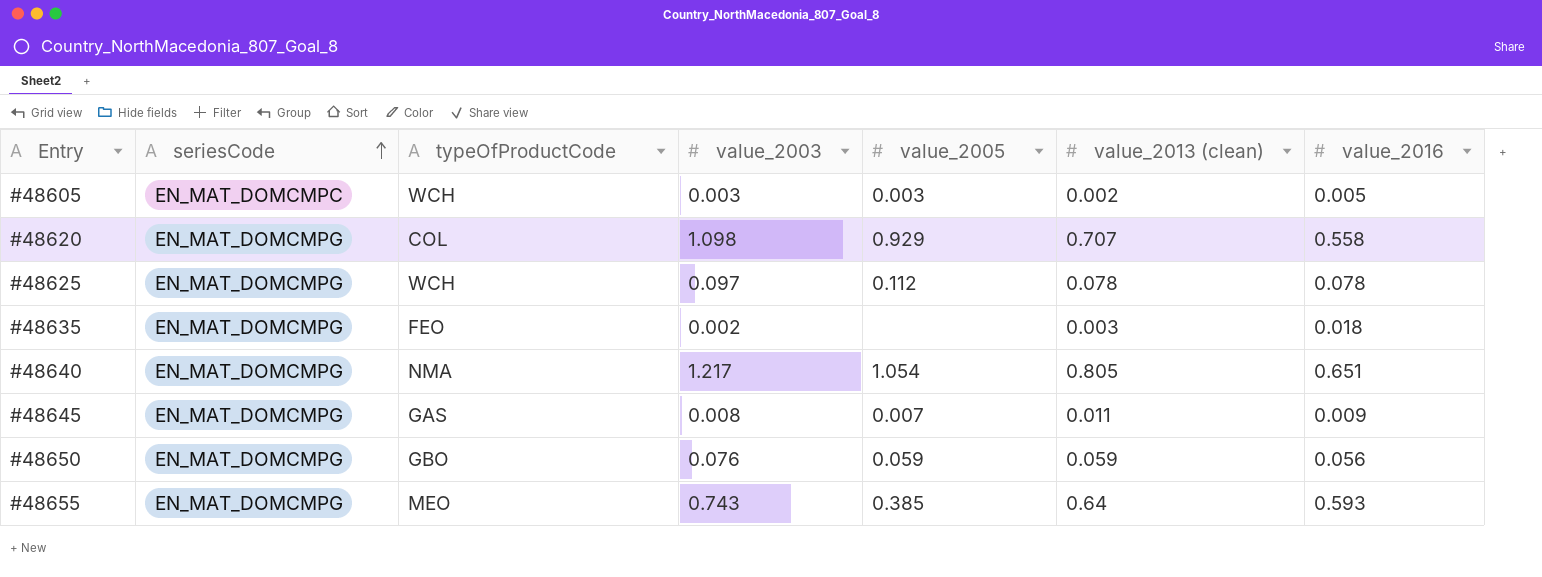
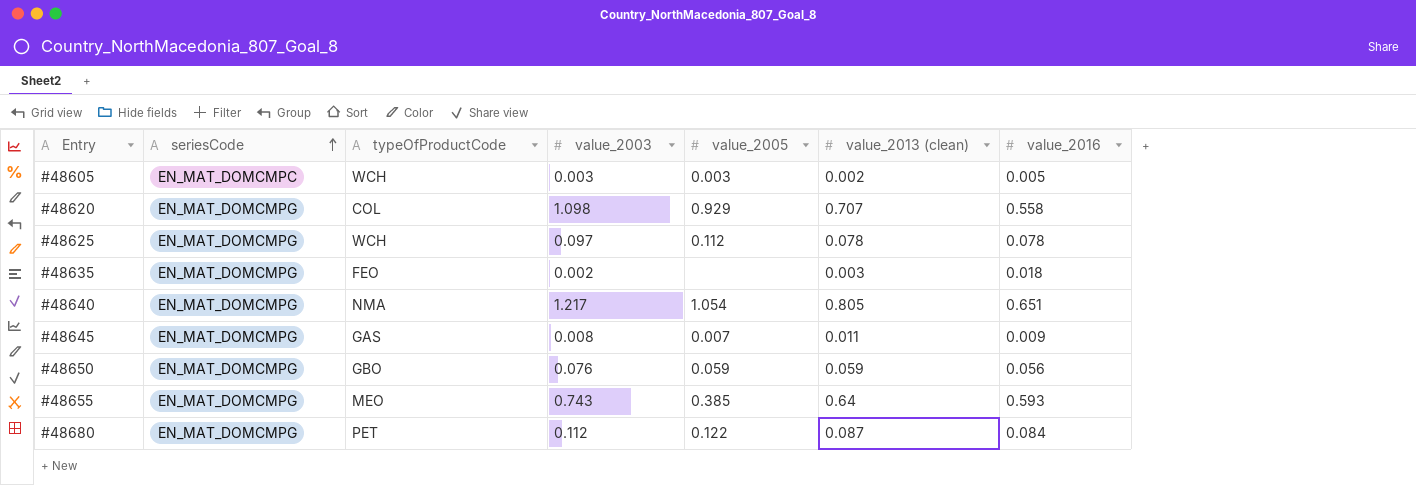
row #48680: none -> EN_MAT_DOMCMPG | PET | 0.112 | 0.122 | 0.087 | 0.084

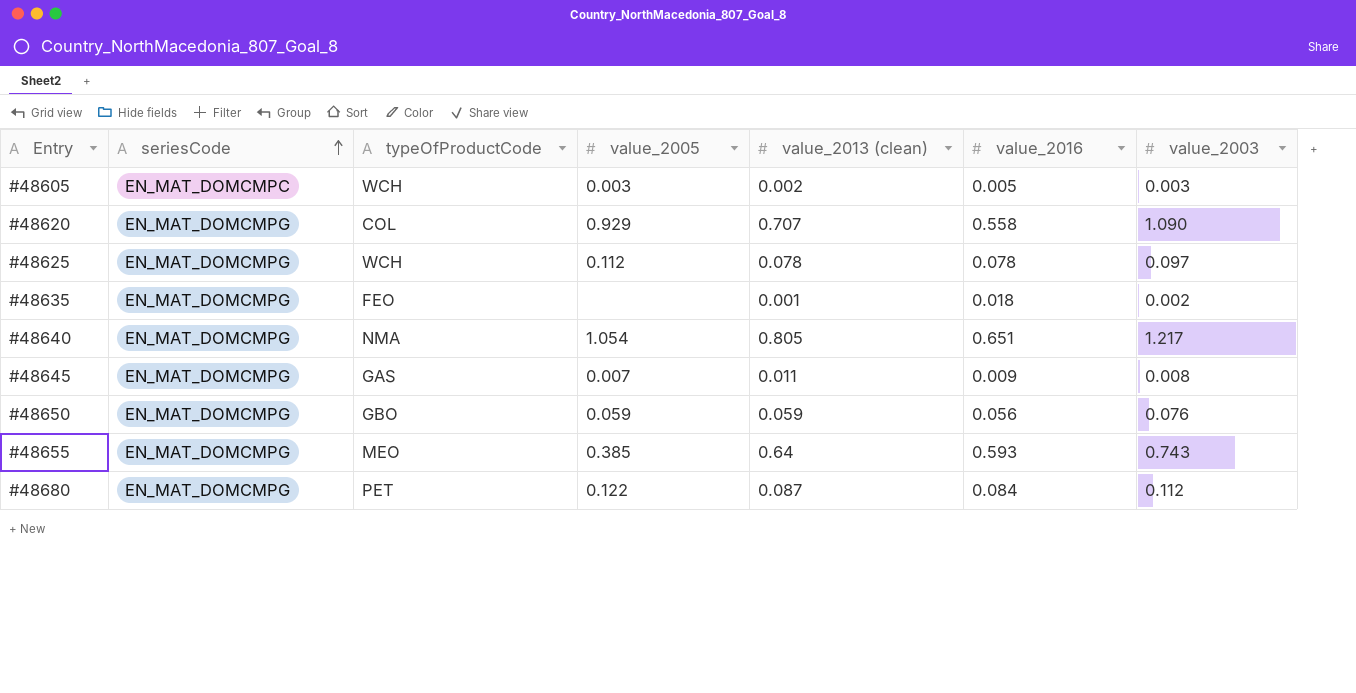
column value_2003 | position: 4 -> 7
#48620 | value_2003: 1.098 -> 1.090
#48635 | value_2013 (clean): 0.003 -> 0.001

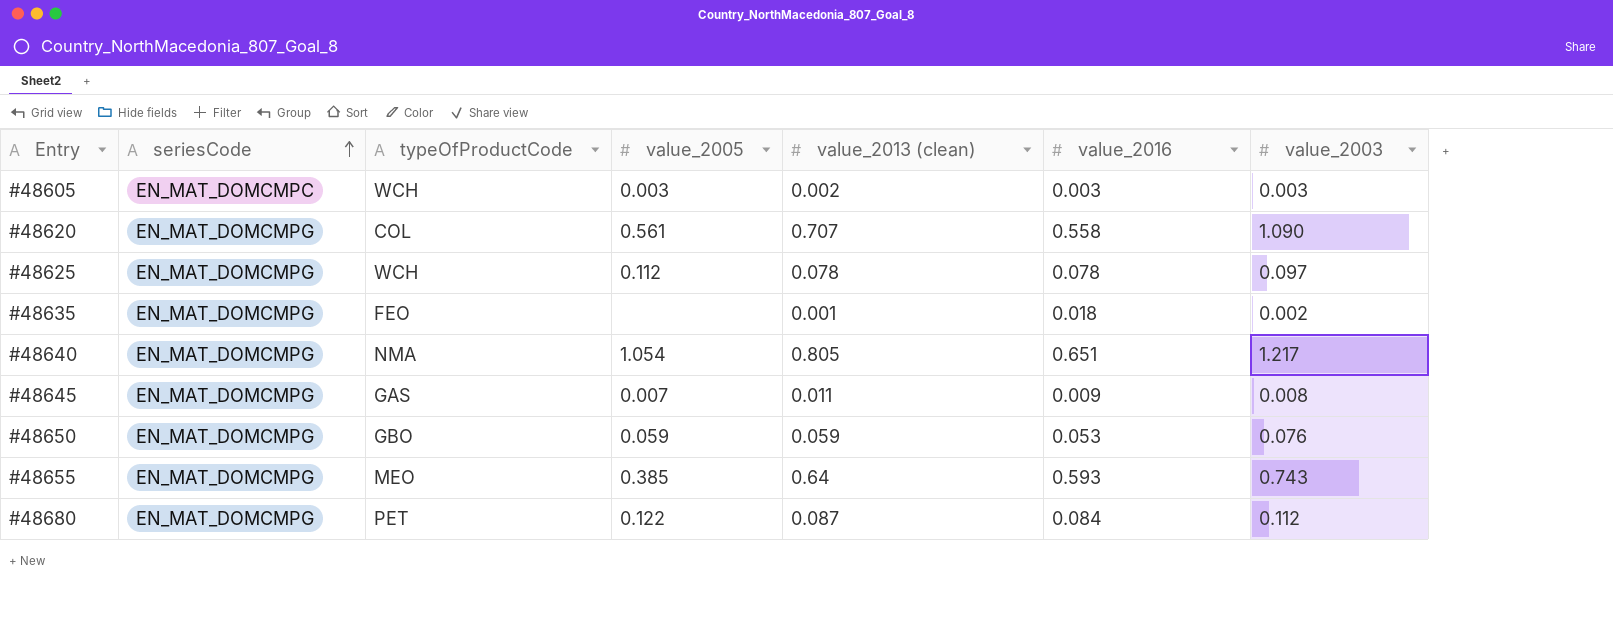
#48605 | value_2016: 0.005 -> 0.003
#48620 | value_2005: 0.929 -> 0.561
#48650 | value_2016: 0.056 -> 0.053

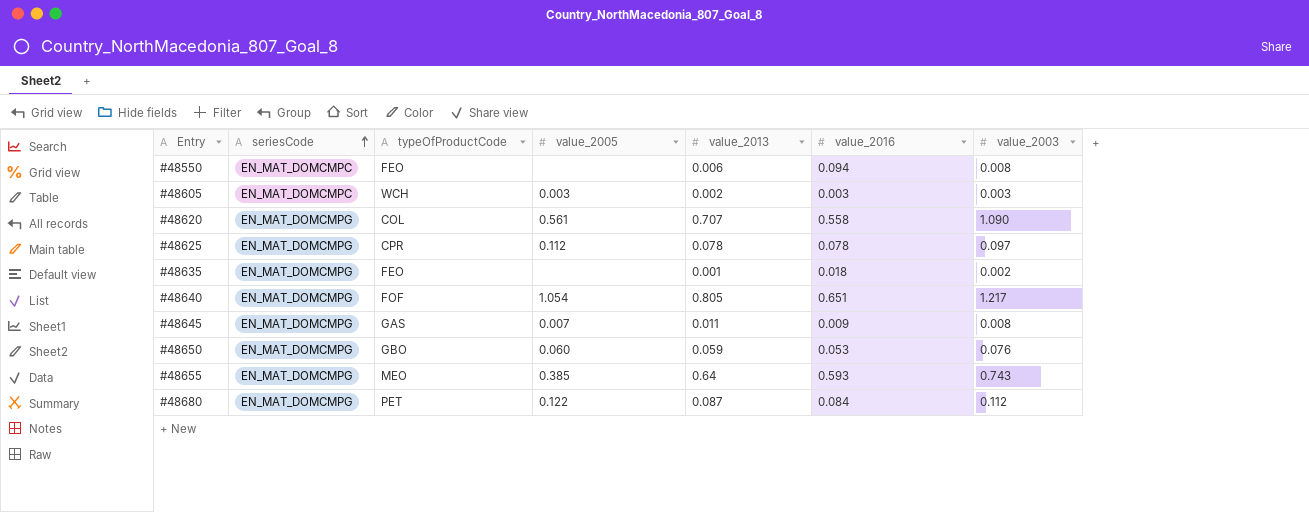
column name: value_2013 (clean) -> value_2013
row #48550: none -> EN_MAT_DOMCMPC | FEO | none | 0.006 | 0.094 | 0.008
#48625 | typeOfProductCode: WCH -> CPR
#48640 | typeOfProductCode: NMA -> FOF
#48650 | value_2005: 0.059 -> 0.060

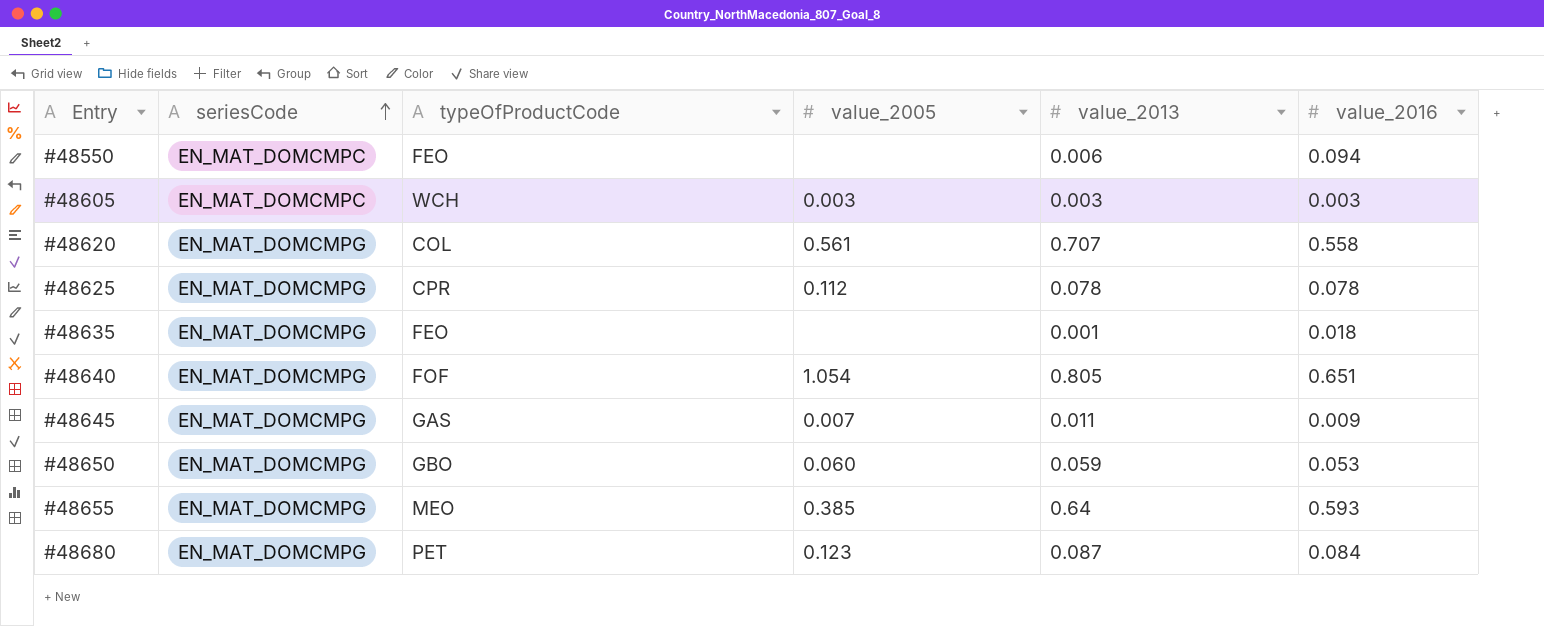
column value_2003 | position: 7 -> none
#48605 | value_2013: 0.002 -> 0.003
#48680 | value_2005: 0.122 -> 0.123

